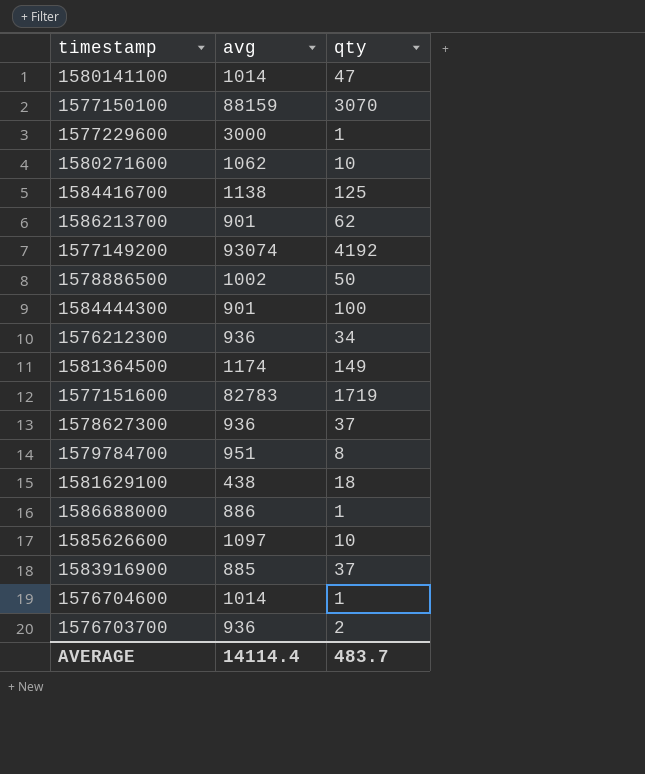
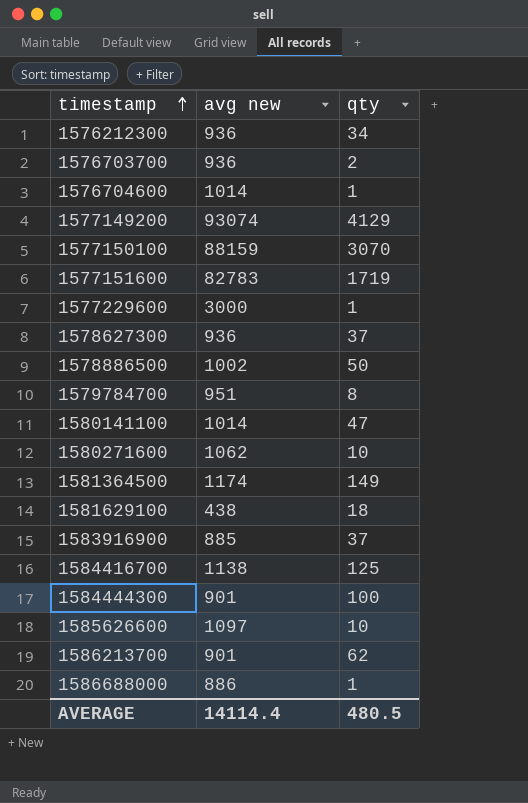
row order: none -> timestamp ascending
column name: avg -> avg new
1577149200 | qty: 4192 -> 4129
AVERAGE | qty: 483.7 -> 480.5

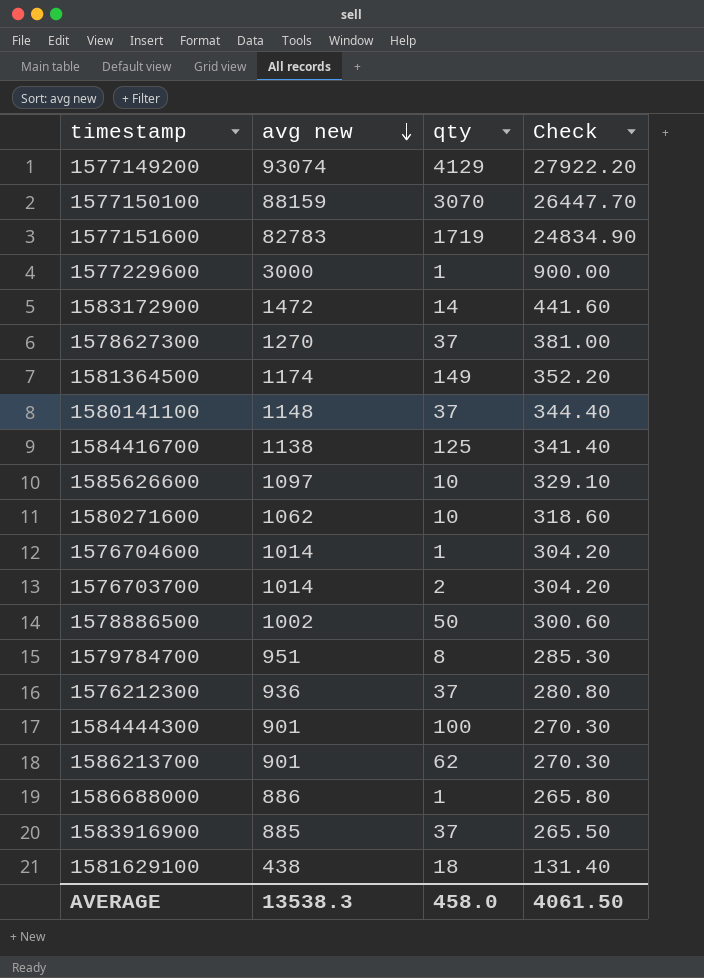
row order: timestamp ascending -> avg new descending
column Check | formula: none -> [avg new] * 0.3
row 1583172900: none -> 1472 | 14 | 441.60
1578627300 | avg new: 936 -> 1270
1580141100 | avg new: 1014 -> 1148
1580141100 | qty: 47 -> 37
1576703700 | avg new: 936 -> 1014
1576212300 | qty: 34 -> 37
AVERAGE | avg new: 14114.4 -> 13538.3
AVERAGE | qty: 480.5 -> 458.0

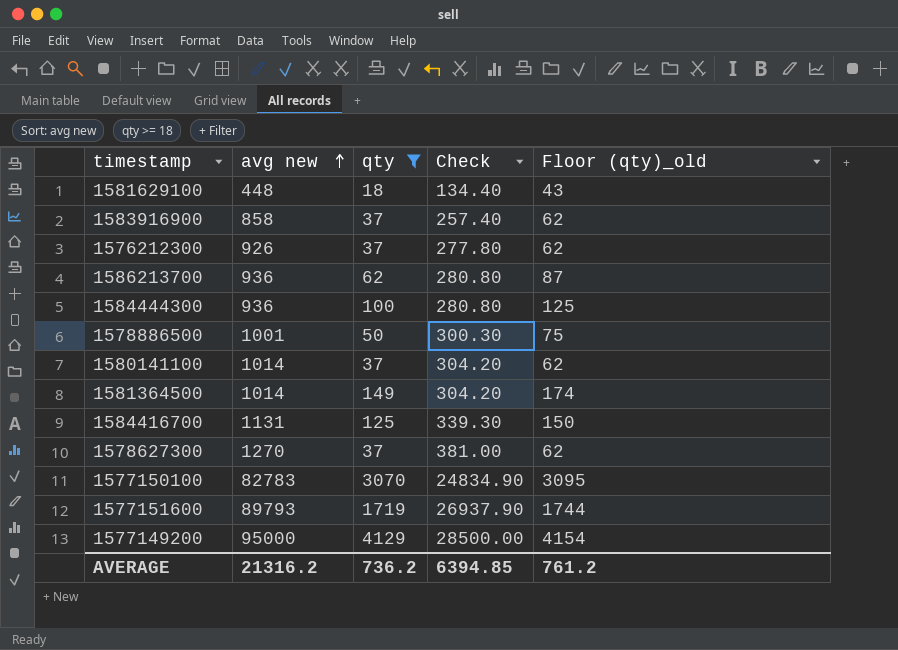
filter: none -> qty >= 18
row order: avg new descending -> avg new ascending
column Floor (qty)_old | formula: none -> [qty] + 25
1581629100 | avg new: 438 -> 448
1581629100 | Check: 131.40 -> 134.40
1583916900 | avg new: 885 -> 858
1583916900 | Check: 265.50 -> 257.40
1576212300 | avg new: 936 -> 926
1576212300 | Check: 280.80 -> 277.80
1586213700 | avg new: 901 -> 936
1586213700 | Check: 270.30 -> 280.80
1584444300 | avg new: 901 -> 936
1584444300 | Check: 270.30 -> 280.80
1578886500 | avg new: 1002 -> 1001
1578886500 | Check: 300.60 -> 300.30
1580141100 | avg new: 1148 -> 1014
1580141100 | Check: 344.40 -> 304.20
1581364500 | avg new: 1174 -> 1014
1581364500 | Check: 352.20 -> 304.20
1584416700 | avg new: 1138 -> 1131
1584416700 | Check: 341.40 -> 339.30
1577150100 | avg new: 88159 -> 82783
1577150100 | Check: 26447.70 -> 24834.90
1577151600 | avg new: 82783 -> 89793
1577151600 | Check: 24834.90 -> 26937.90
1577149200 | avg new: 93074 -> 95000
1577149200 | Check: 27922.20 -> 28500.00
AVERAGE | avg new: 13538.3 -> 21316.2
AVERAGE | qty: 458.0 -> 736.2
AVERAGE | Check: 4061.50 -> 6394.85

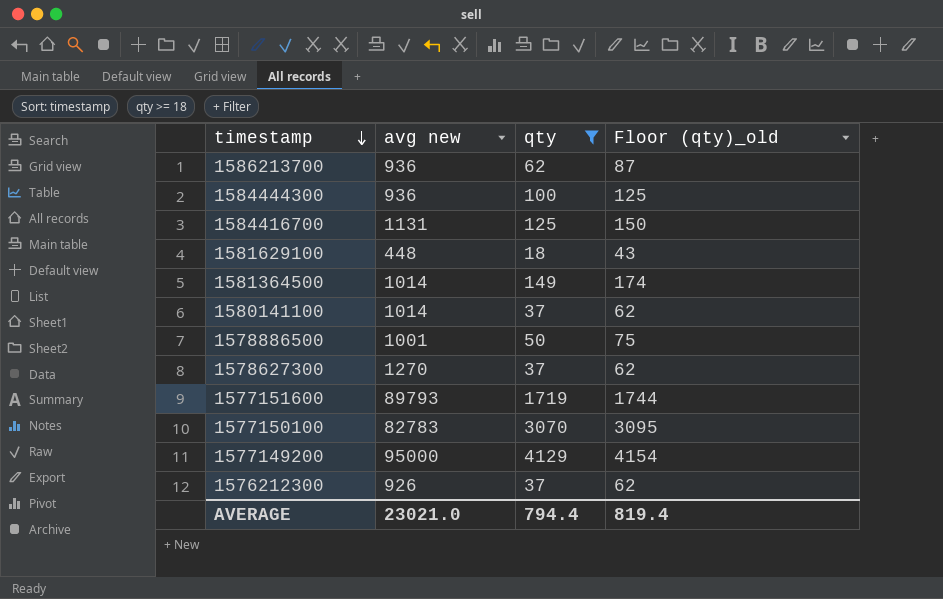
row order: avg new ascending -> timestamp descending
column Check | formula: [avg new] * 0.3 -> none
row 1583916900: 858 | 37 | 257.40 | 62 -> none
AVERAGE | avg new: 21316.2 -> 23021.0
AVERAGE | qty: 736.2 -> 794.4
AVERAGE | Floor (qty)_old: 761.2 -> 819.4

